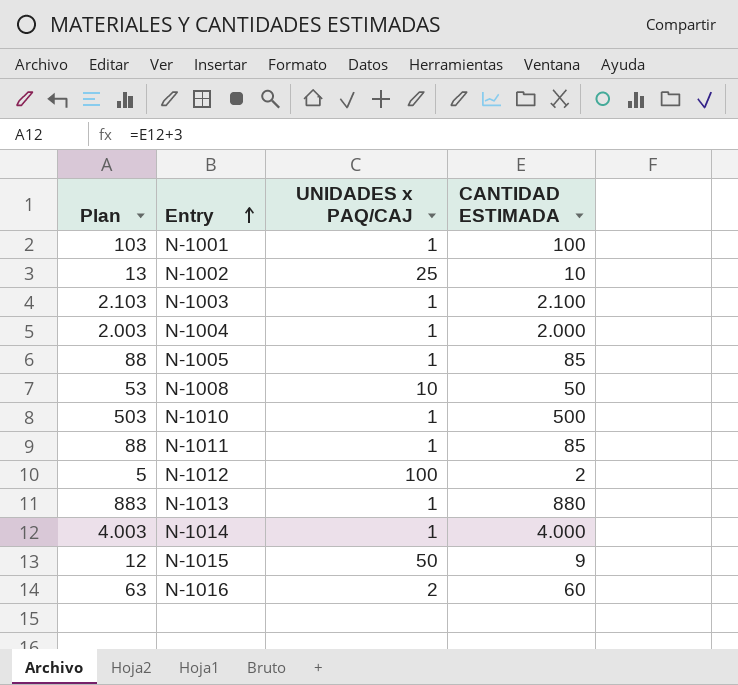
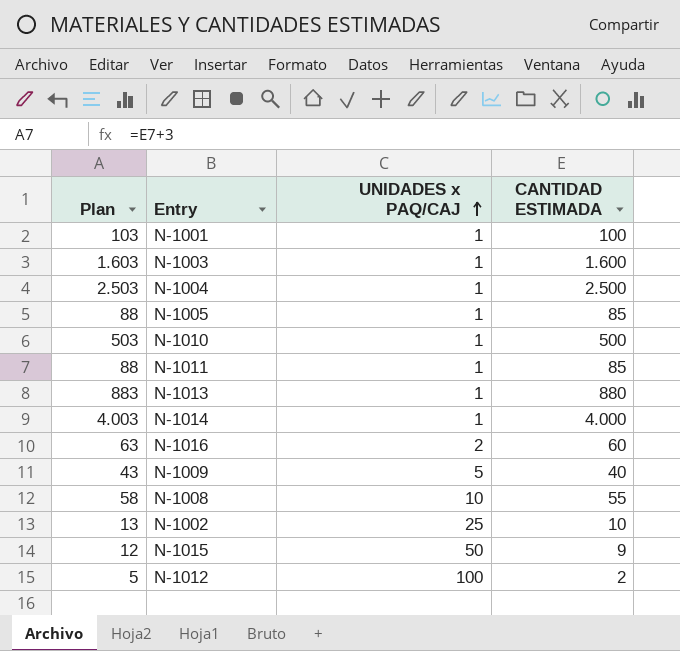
row order: Entry ascending -> UNIDADES x PAQ/CAJ ascending
N-1003 | Plan: 2.103 -> 1.603
N-1003 | CANTIDAD ESTIMADA: 2.100 -> 1.600
N-1004 | Plan: 2.003 -> 2.503
N-1004 | CANTIDAD ESTIMADA: 2.000 -> 2.500
row N-1009: none -> 43 | 5 | 40
N-1008 | Plan: 53 -> 58
N-1008 | CANTIDAD ESTIMADA: 50 -> 55

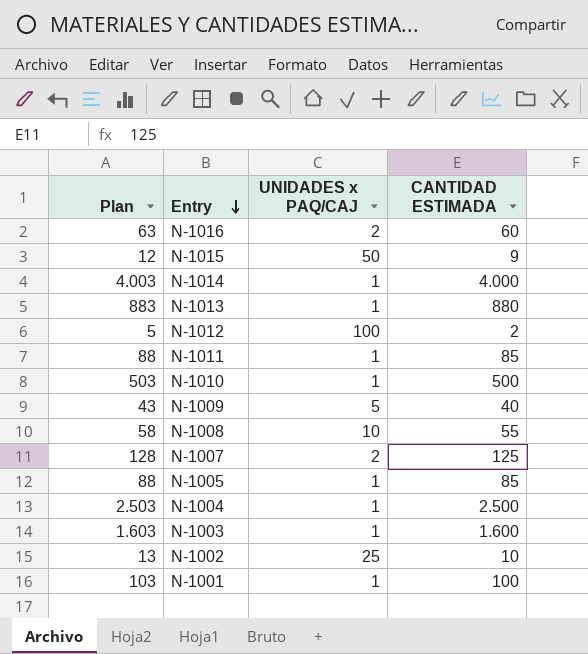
row order: UNIDADES x PAQ/CAJ ascending -> Entry descending
row N-1007: none -> 128 | 2 | 125

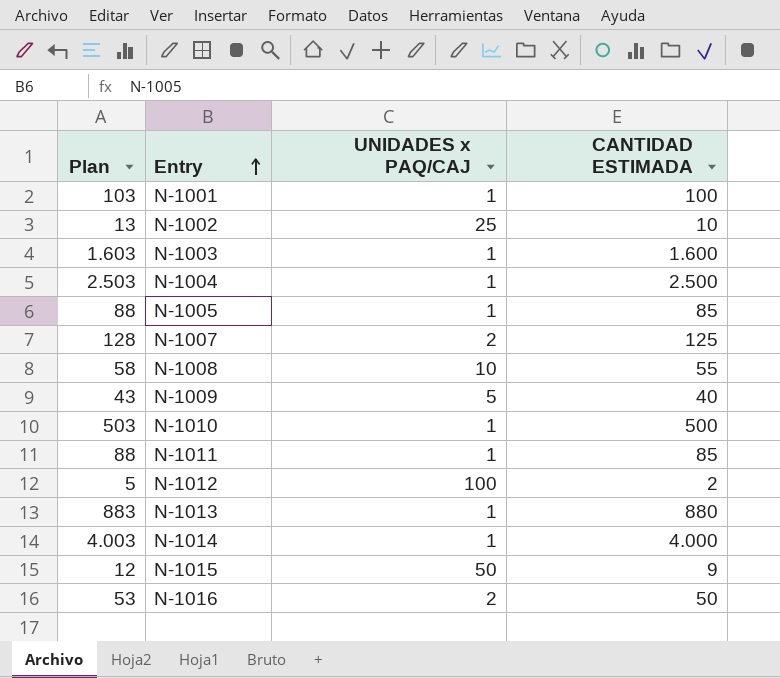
row order: Entry descending -> Entry ascending
N-1016 | Plan: 63 -> 53
N-1016 | CANTIDAD ESTIMADA: 60 -> 50

